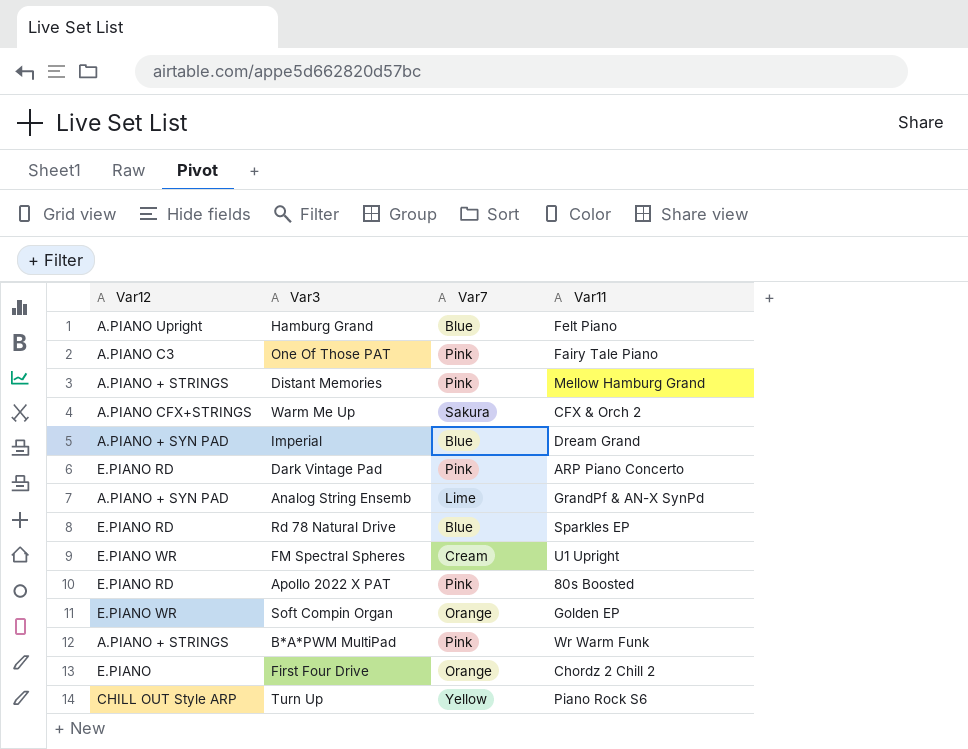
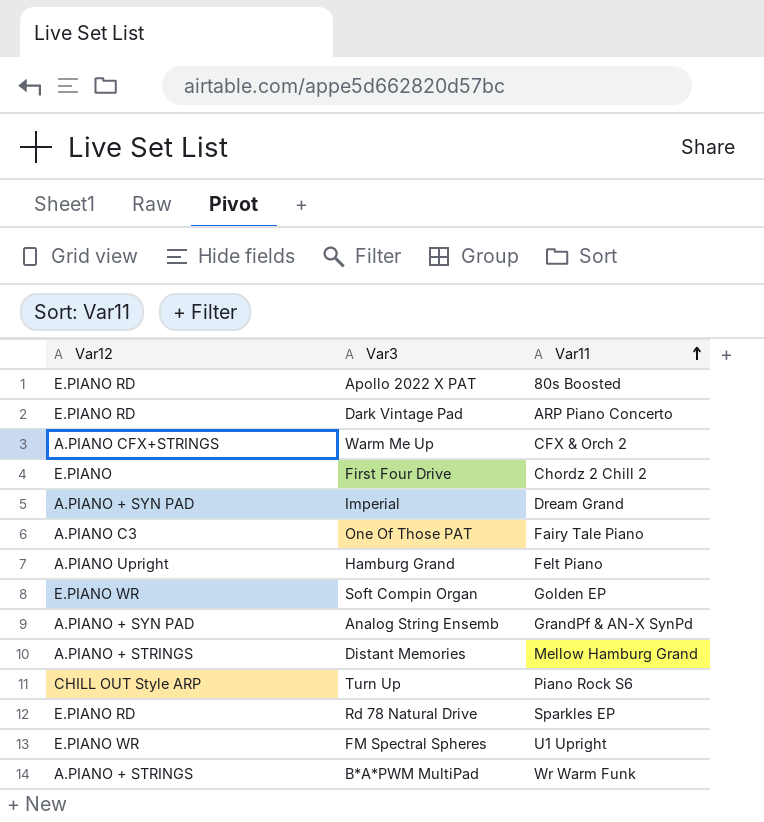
row order: none -> Var11 ascending
column Var7 | position: 3 -> none

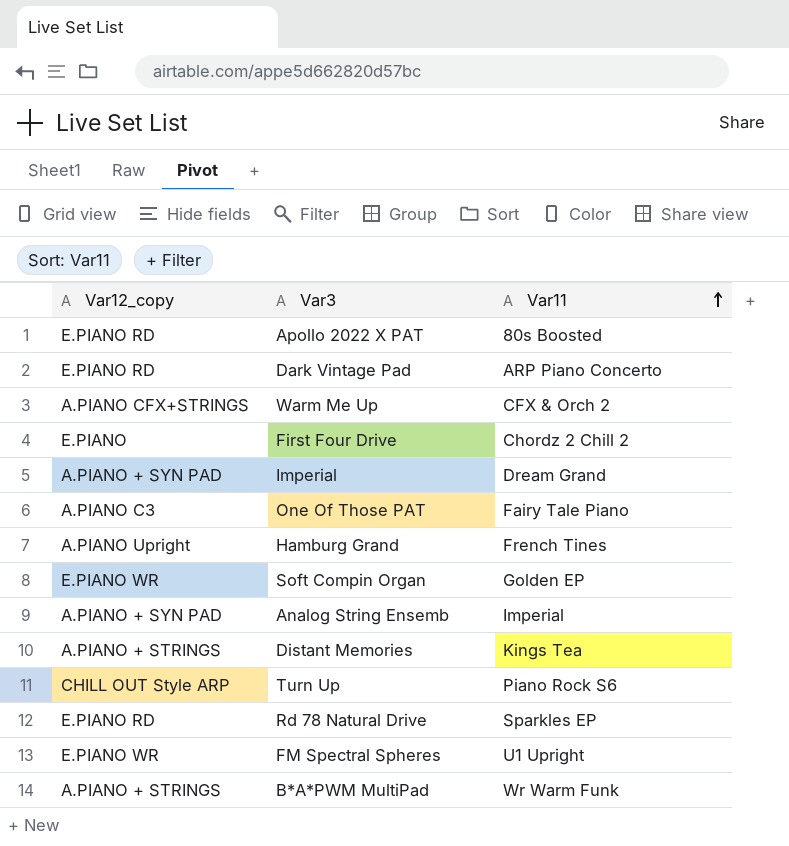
column name: Var12 -> Var12_copy
Hamburg Grand | Var11: Felt Piano -> French Tines
Analog String Ensemb | Var11: GrandPf & AN-X SynPd -> Imperial
Distant Memories | Var11: Mellow Hamburg Grand -> Kings Tea

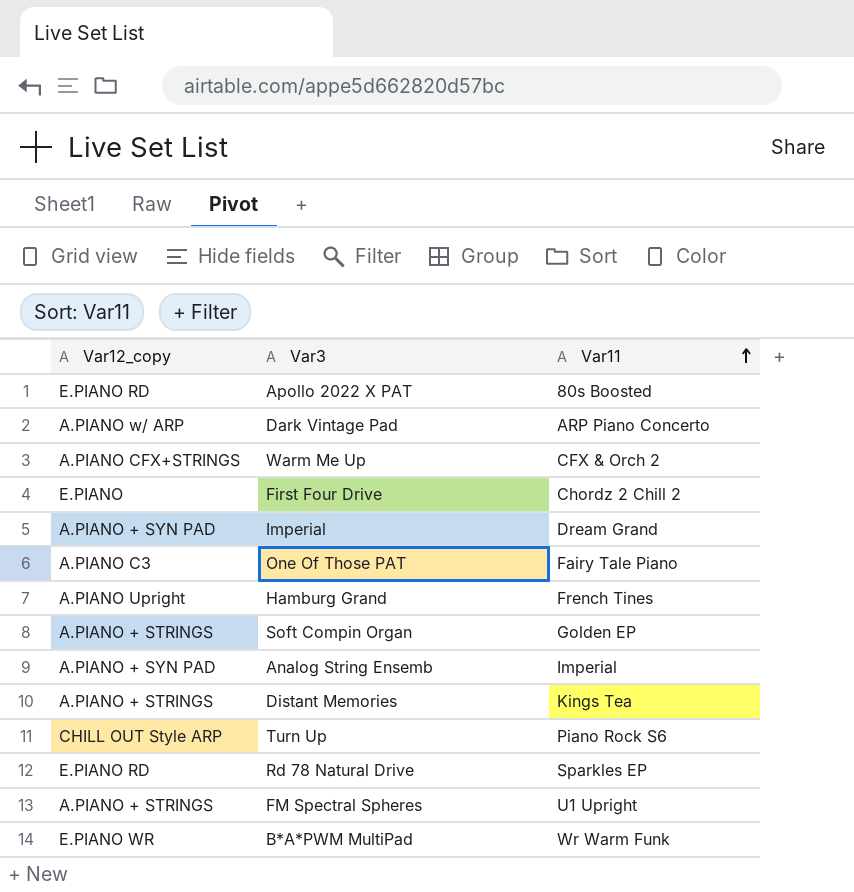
Dark Vintage Pad | Var12_copy: E.PIANO RD -> A.PIANO w/ ARP
Soft Compin Organ | Var12_copy: E.PIANO WR -> A.PIANO + STRINGS
FM Spectral Spheres | Var12_copy: E.PIANO WR -> A.PIANO + STRINGS
B*A*PWM MultiPad | Var12_copy: A.PIANO + STRINGS -> E.PIANO WR

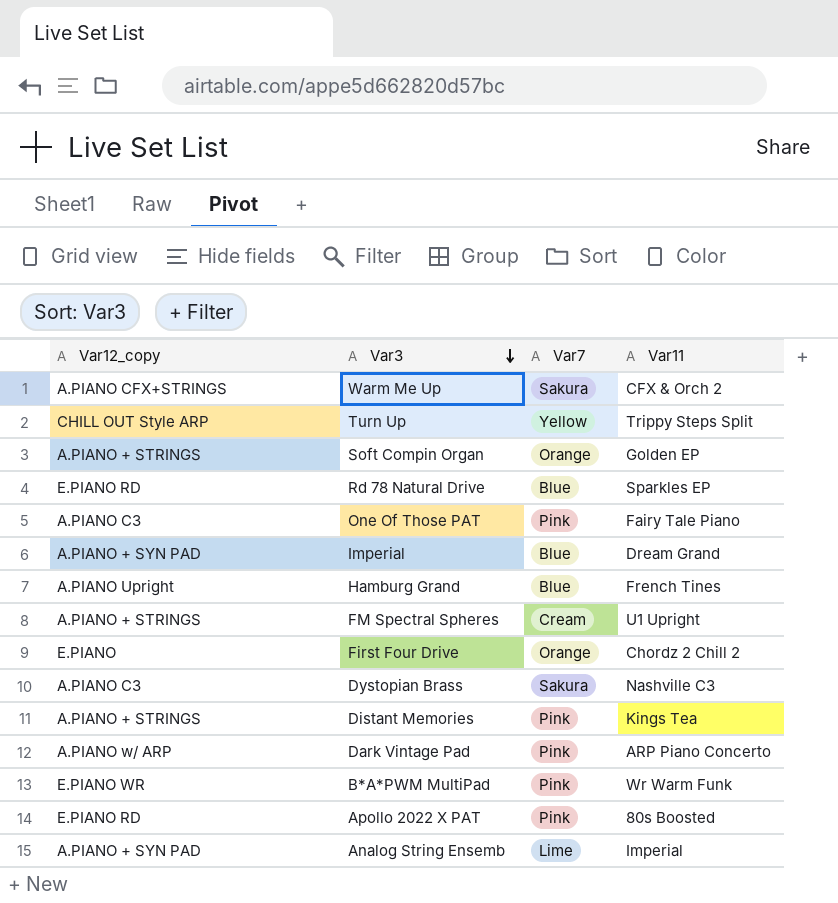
row order: Var11 ascending -> Var3 descending
column Var7 | position: none -> 3
Turn Up | Var11: Piano Rock S6 -> Trippy Steps Split
row Dystopian Brass: none -> A.PIANO C3 | Sakura | Nashville C3

